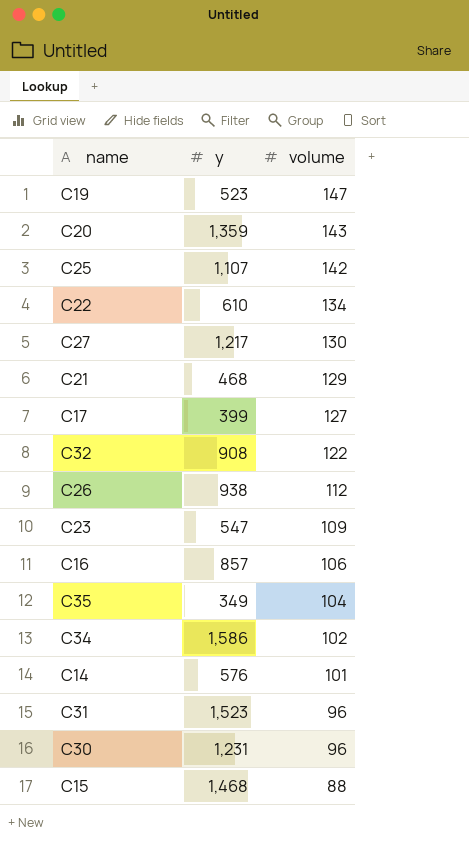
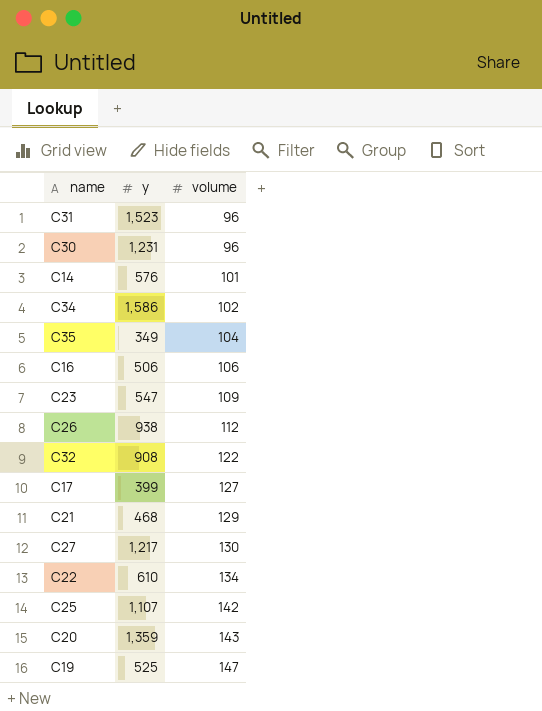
row order: volume descending -> volume ascending
row C15: 1,468 | 88 -> none
C16 | y: 857 -> 506
C19 | y: 523 -> 525

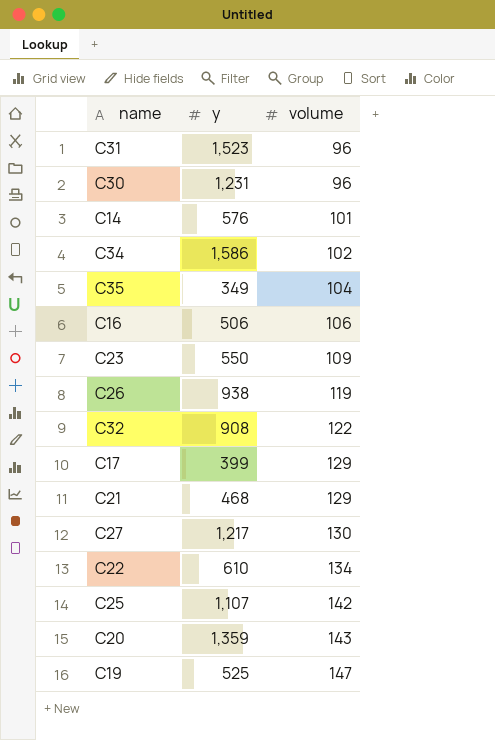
C23 | y: 547 -> 550
C26 | volume: 112 -> 119
C17 | volume: 127 -> 129

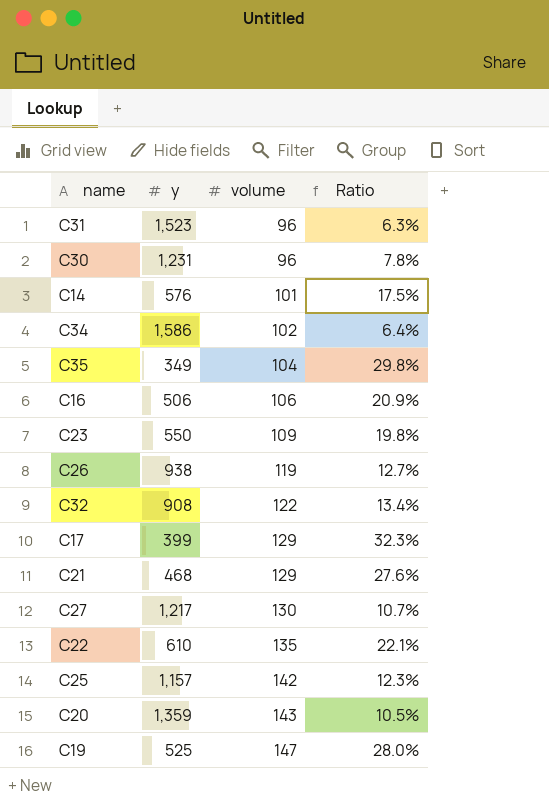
column Ratio | formula: none -> [volume] / [y]
C22 | volume: 134 -> 135
C25 | y: 1,107 -> 1,157

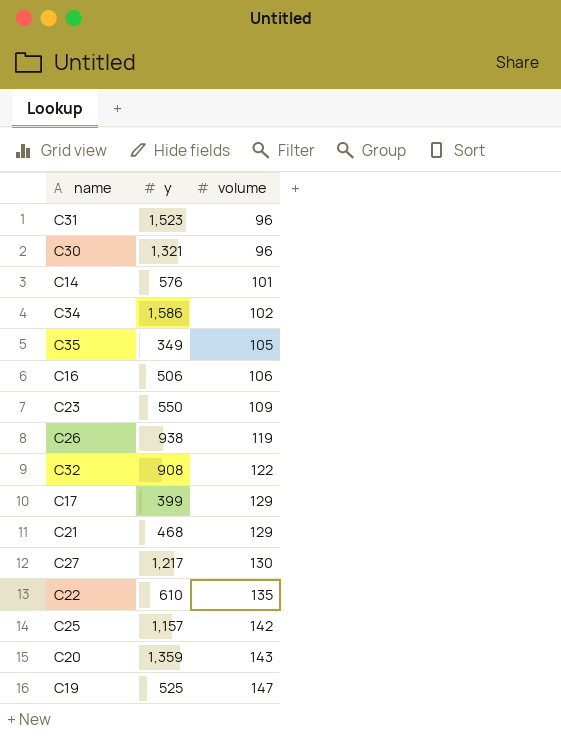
column Ratio | formula: [volume] / [y] -> none
C30 | y: 1,231 -> 1,321
C35 | volume: 104 -> 105

